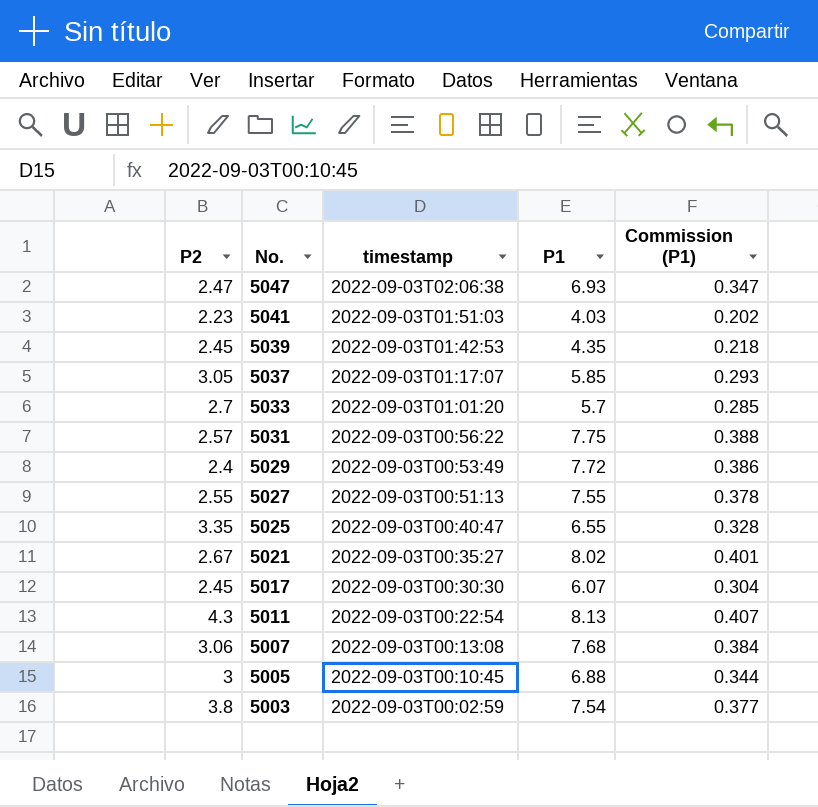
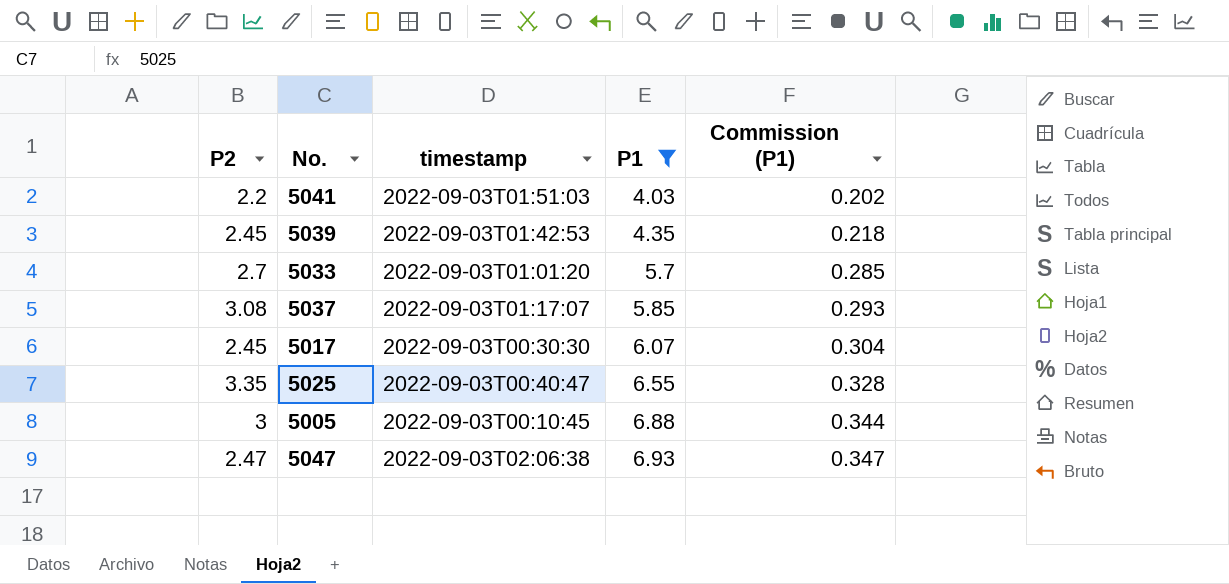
filter: none -> P1 <= 6.93
row order: No. descending -> P1 ascending
5041 | P2: 2.23 -> 2.2
5037 | P2: 3.05 -> 3.08

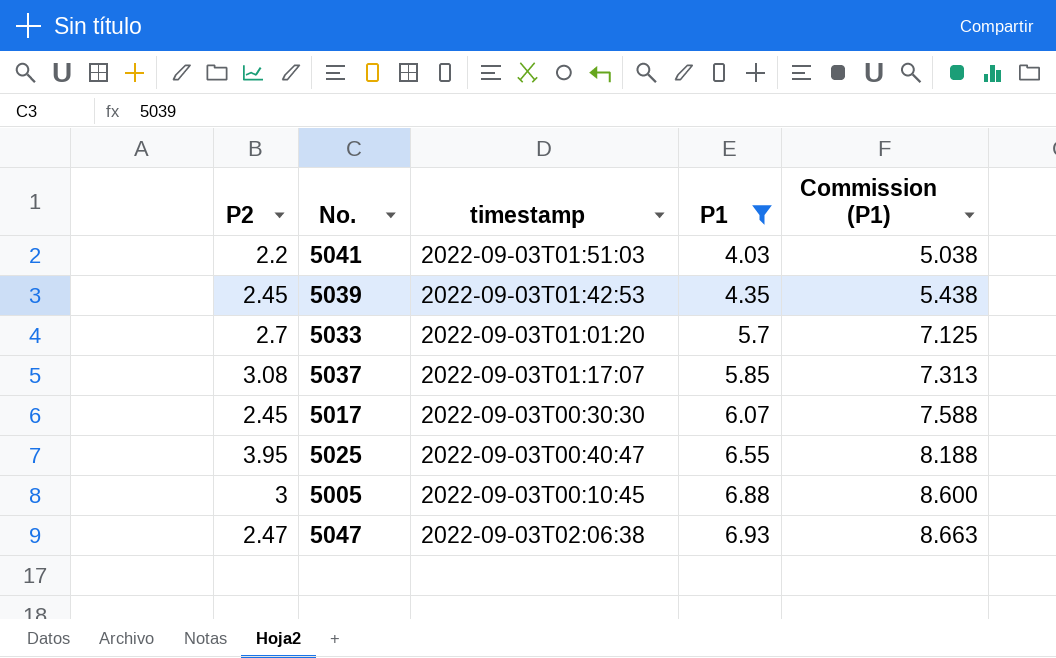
column Commission (P1) | formula: [P1] * 0.05 -> [P1] * 1.25
5025 | P2: 3.35 -> 3.95

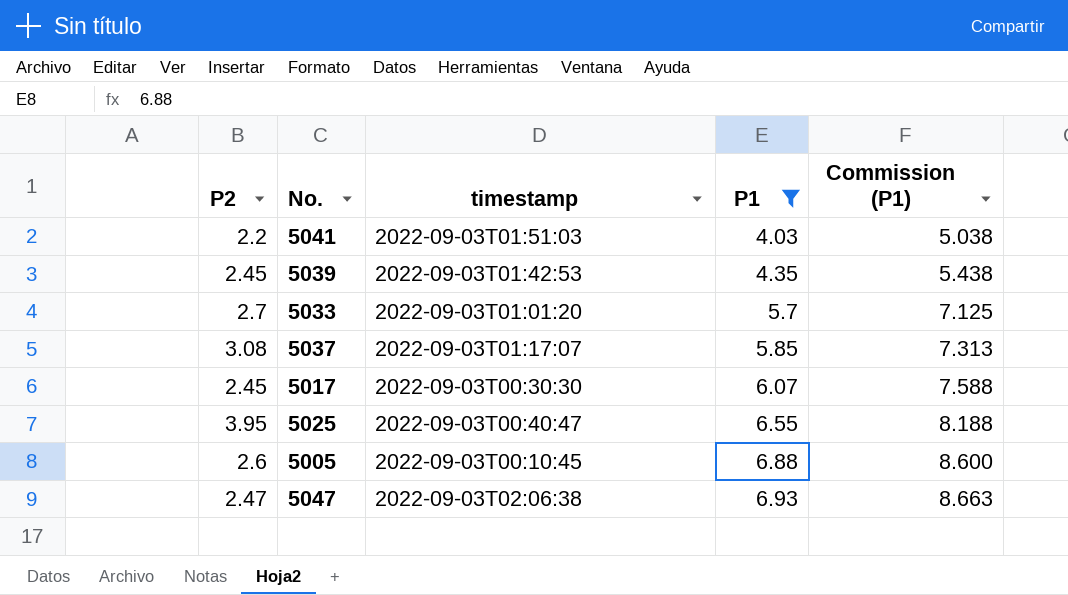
5005 | P2: 3 -> 2.6

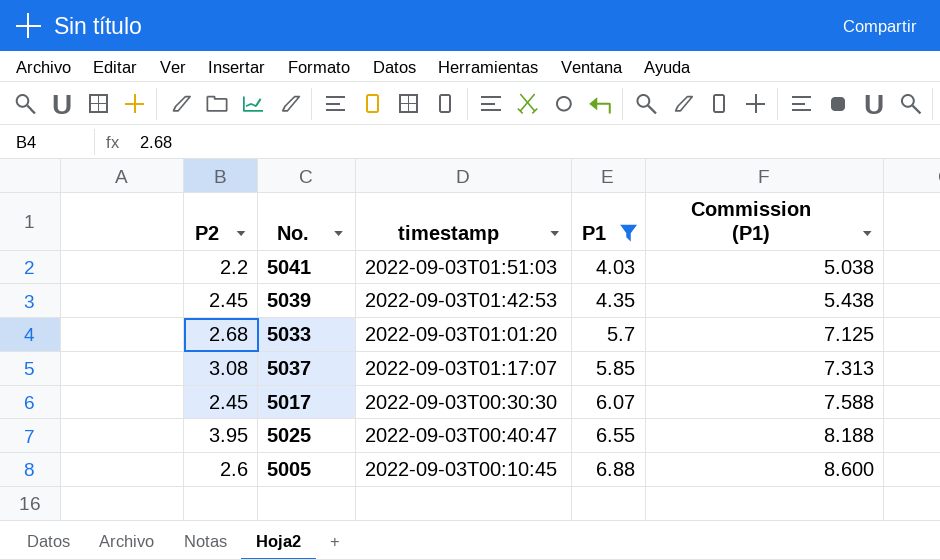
row 5047: 2.47 | 2022-09-03T02:06:38 | 6.93 | 8.663 -> none
5033 | P2: 2.7 -> 2.68

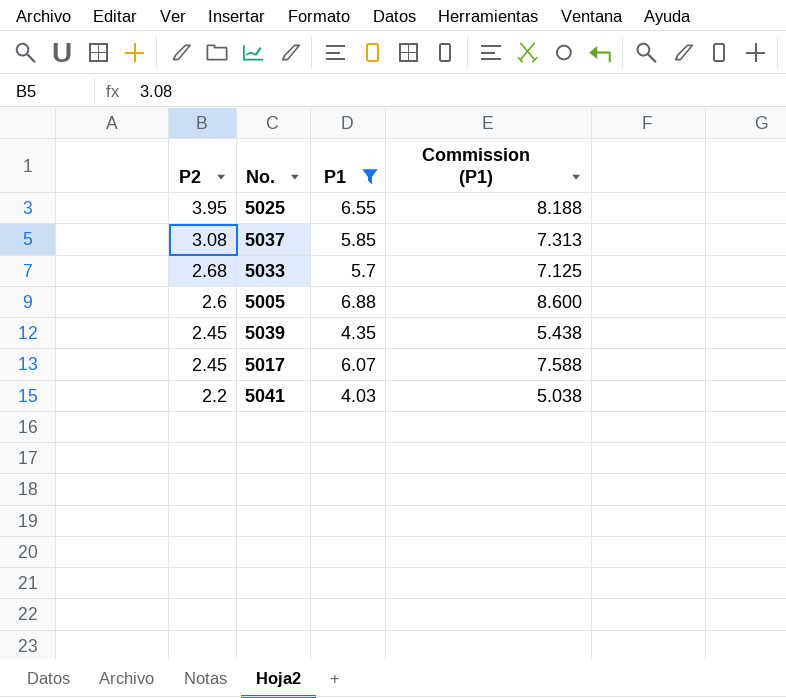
row order: P1 ascending -> P2 descending
column timestamp | position: 3 -> none

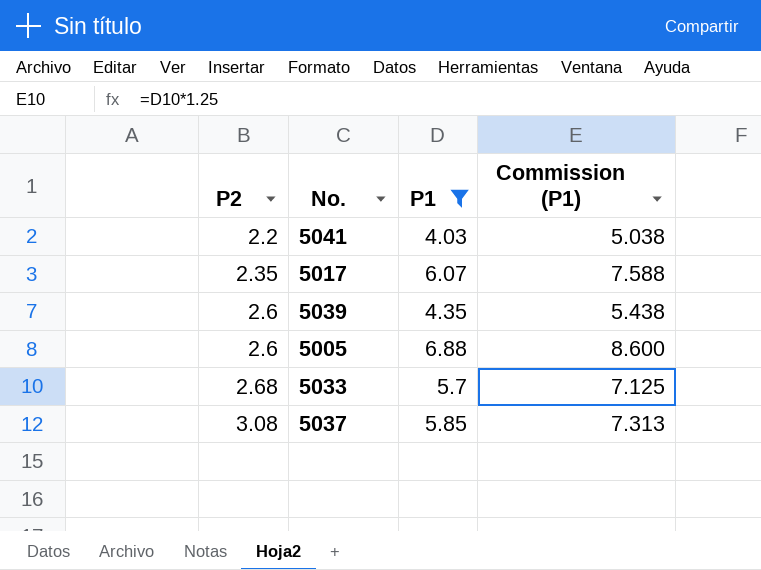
row order: P2 descending -> P2 ascending
row 5025: 3.95 | 6.55 | 8.188 -> none
5017 | P2: 2.45 -> 2.35
5039 | P2: 2.45 -> 2.6

